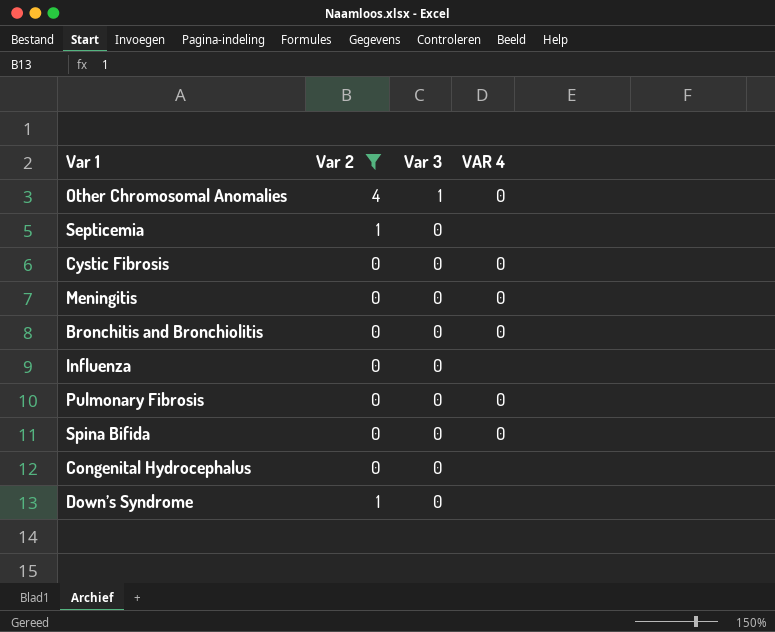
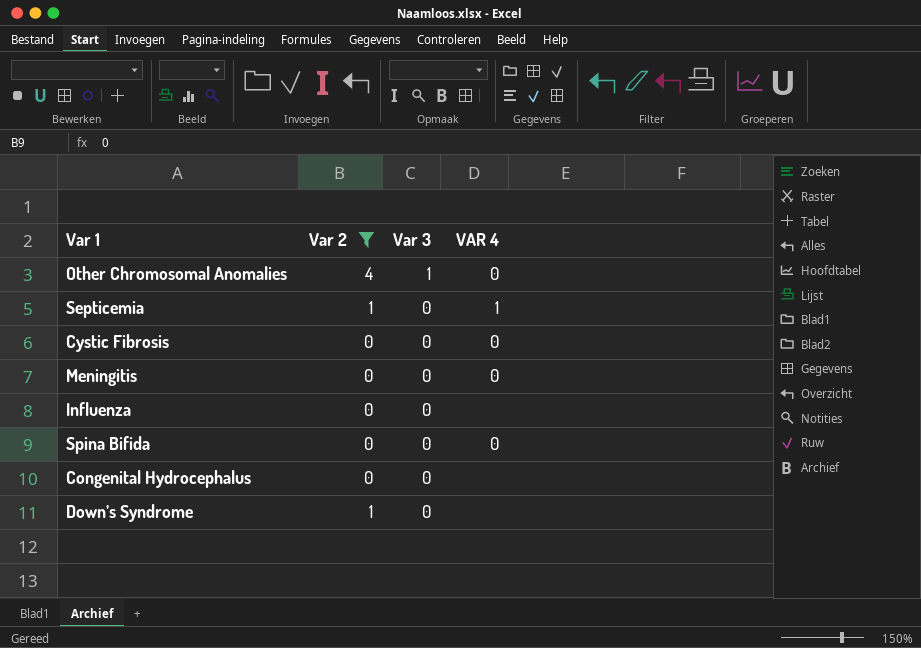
row Bronchitis and Bronchiolitis: 0 | 0 | 0 -> none
row Pulmonary Fibrosis: 0 | 0 | 0 -> none
Septicemia | VAR 4: none -> 1

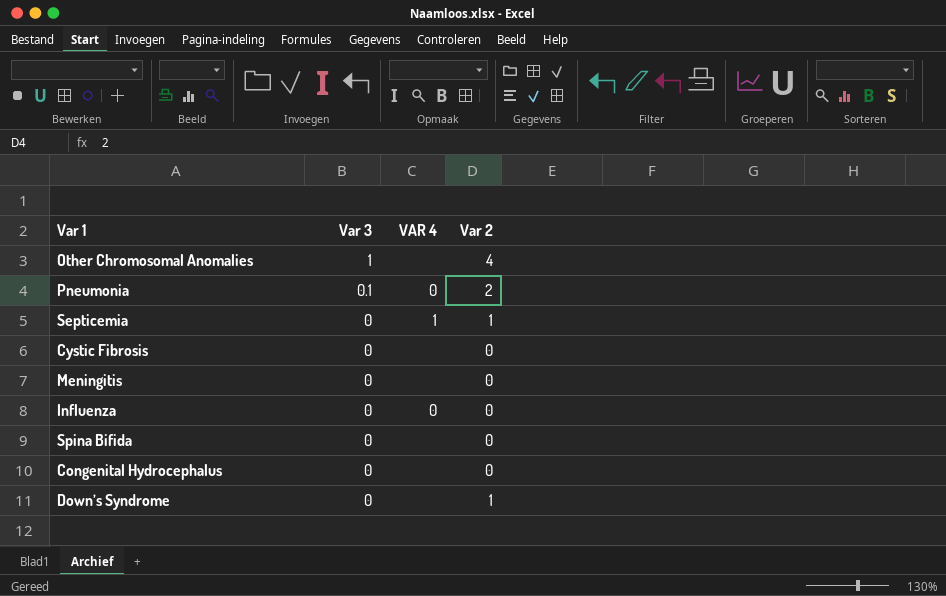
filter: Var 2 != 2 -> none
column Var 2 | position: 2 -> 4
Other Chromosomal Anomalies | VAR 4: 0 -> none
Cystic Fibrosis | VAR 4: 0 -> none
Meningitis | VAR 4: 0 -> none
Influenza | VAR 4: none -> 0
Spina Bifida | VAR 4: 0 -> none

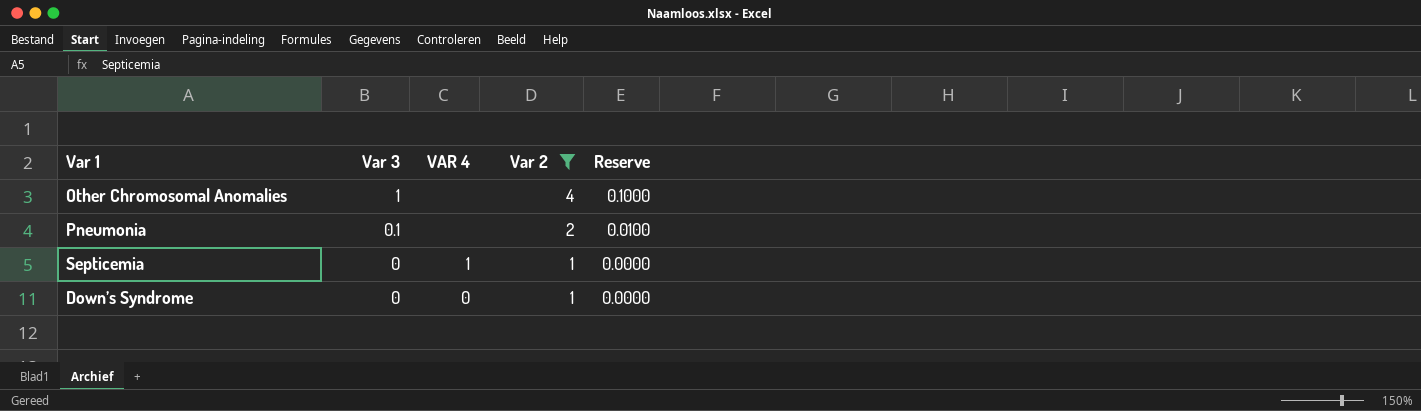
filter: none -> Var 2 != 0
column Reserve | formula: none -> [Var 3] * 0.1
Pneumonia | VAR 4: 0 -> none
Down’s Syndrome | VAR 4: none -> 0

